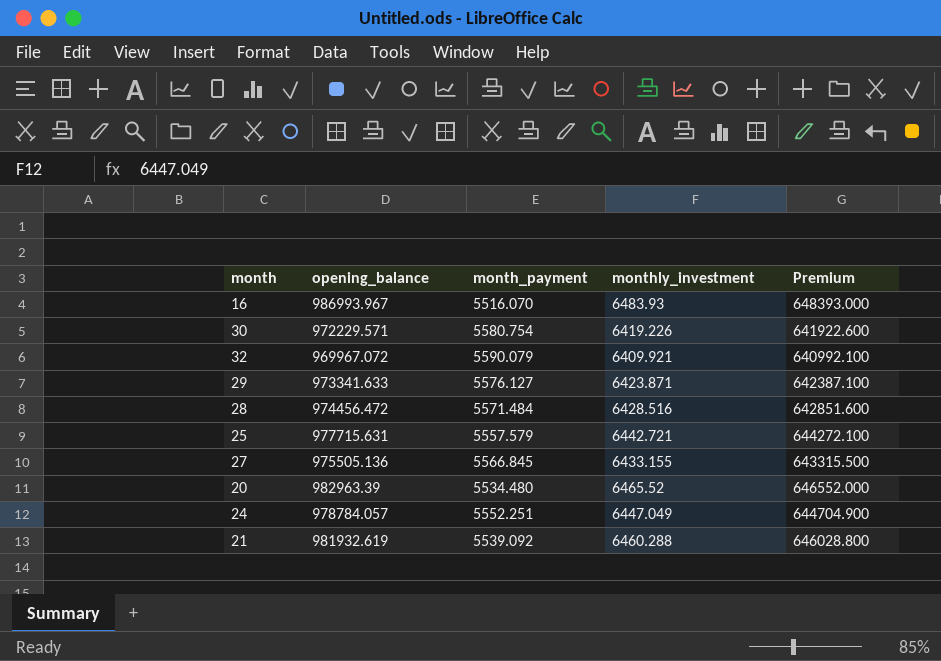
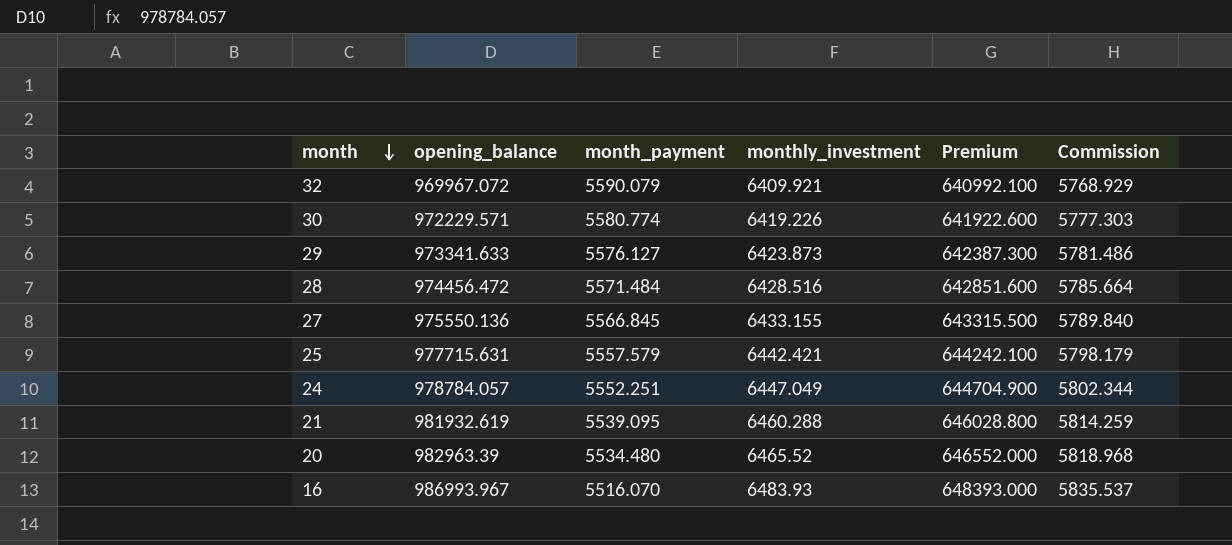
row order: none -> month descending
column Commission | formula: none -> [monthly_investment] * 0.9
30 | month_payment: 5580.754 -> 5580.774
29 | monthly_investment: 6423.871 -> 6423.873
29 | Premium: 642387.100 -> 642387.300
27 | opening_balance: 975505.136 -> 975550.136
25 | monthly_investment: 6442.721 -> 6442.421
25 | Premium: 644272.100 -> 644242.100
21 | month_payment: 5539.092 -> 5539.095

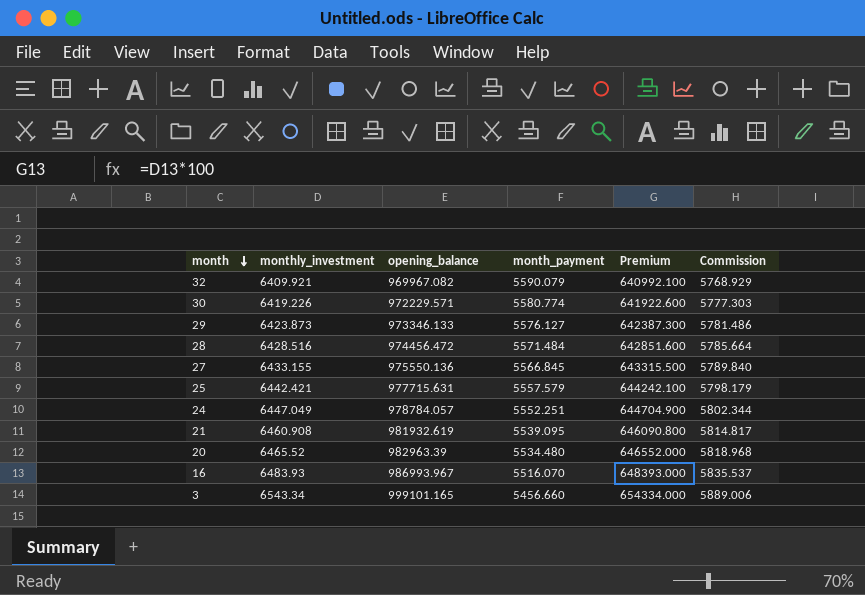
column monthly_investment | position: 4 -> 2
32 | opening_balance: 969967.072 -> 969967.082
29 | opening_balance: 973341.633 -> 973346.133
21 | monthly_investment: 6460.288 -> 6460.908
21 | Premium: 646028.800 -> 646090.800
21 | Commission: 5814.259 -> 5814.817
row 3: none -> 6543.34 | 999101.165 | 5456.660 | 654334.000 | 5889.006

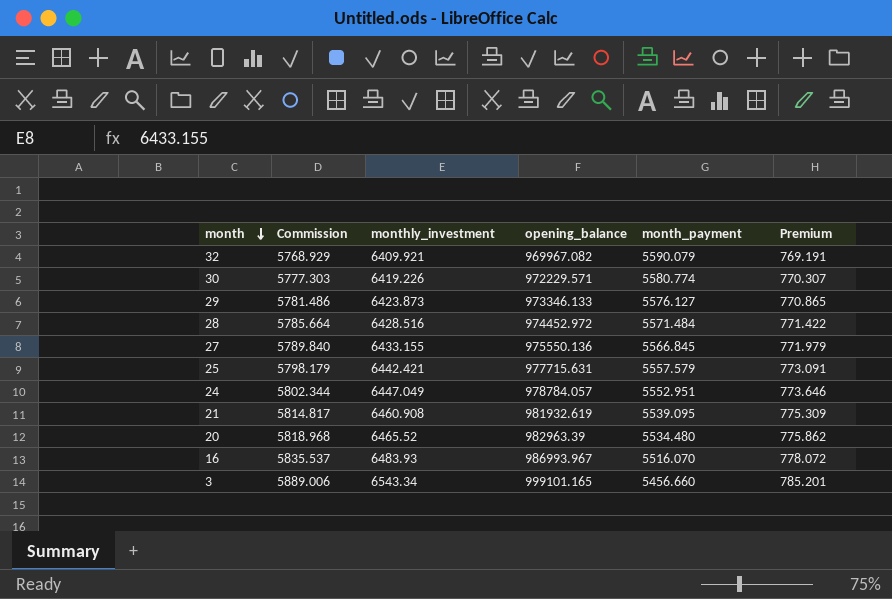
column Commission | position: 6 -> 2
column Premium | formula: [monthly_investment] * 100 -> [monthly_investment] * 0.12
28 | opening_balance: 974456.472 -> 974452.972
24 | month_payment: 5552.251 -> 5552.951

